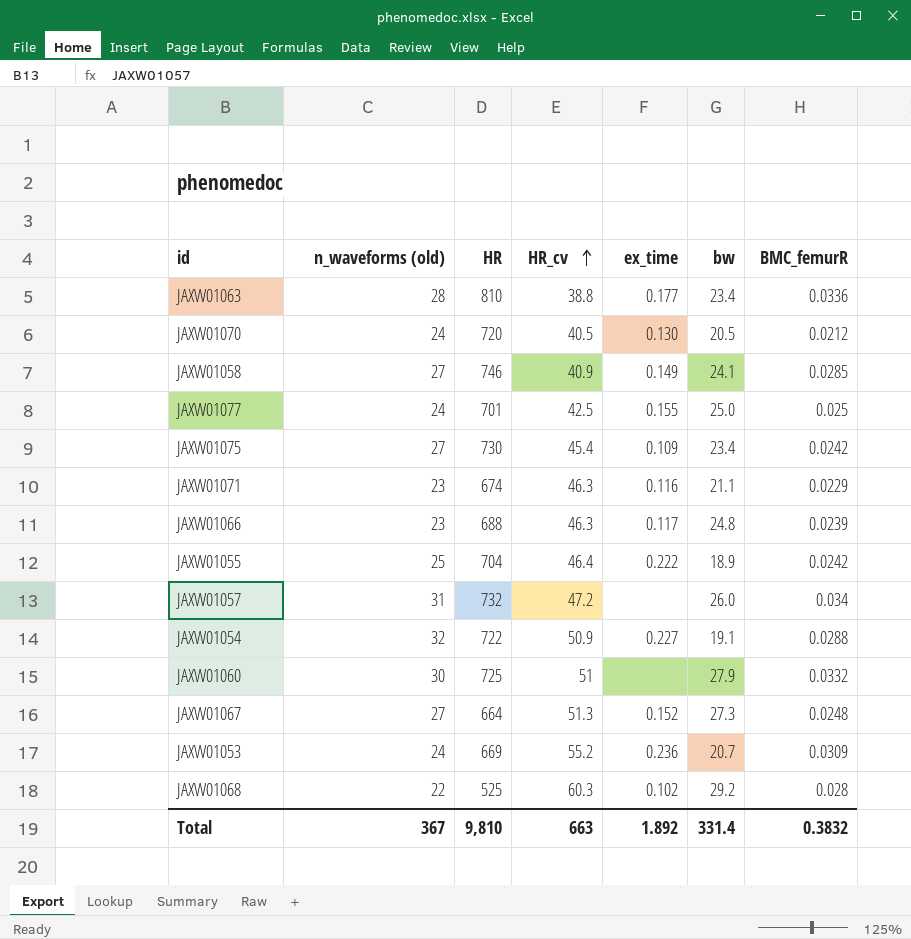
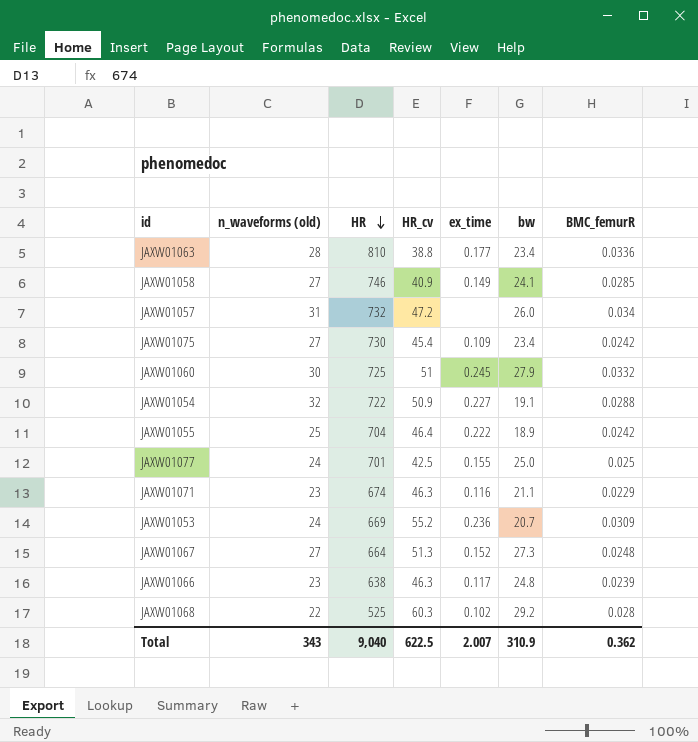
row order: HR_cv ascending -> HR descending
row JAXW01070: 24 | 720 | 40.5 | 0.130 | 20.5 | 0.0212 -> none
JAXW01060 | ex_time: none -> 0.245
JAXW01066 | HR: 688 -> 638
Total | n_waveforms (old): 367 -> 343
Total | HR: 9,810 -> 9,040
Total | HR_cv: 663 -> 622.5
Total | ex_time: 1.892 -> 2.007
Total | bw: 331.4 -> 310.9
Total | BMC_femurR: 0.3832 -> 0.362

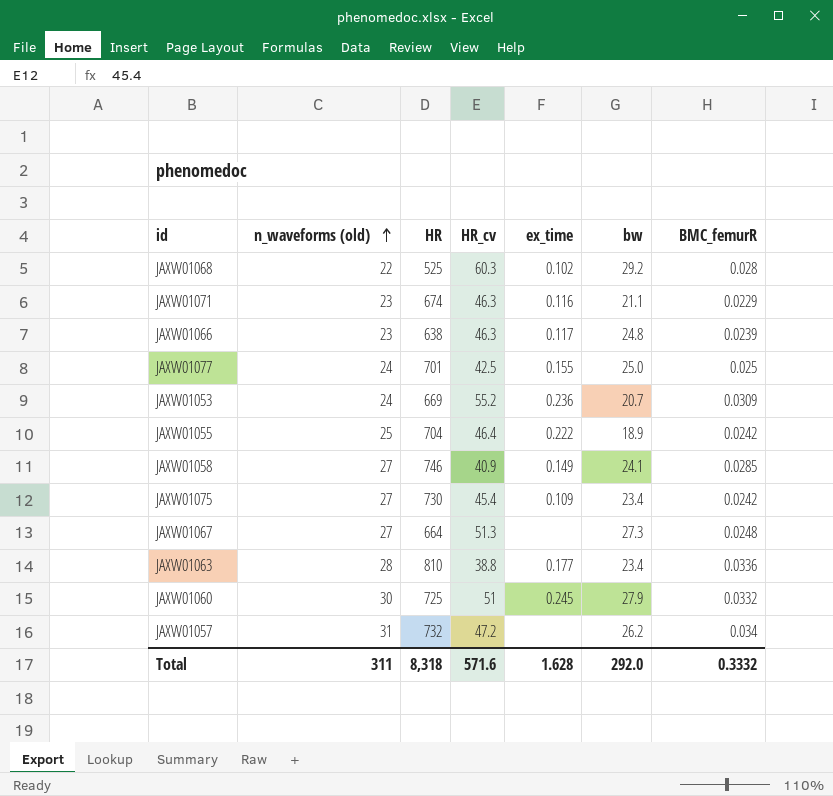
row order: HR descending -> n_waveforms (old) ascending
row JAXW01054: 32 | 722 | 50.9 | 0.227 | 19.1 | 0.0288 -> none
JAXW01067 | ex_time: 0.152 -> none
JAXW01057 | bw: 26.0 -> 26.2
Total | n_waveforms (old): 343 -> 311
Total | HR: 9,040 -> 8,318
Total | HR_cv: 622.5 -> 571.6
Total | ex_time: 2.007 -> 1.628
Total | bw: 310.9 -> 292.0
Total | BMC_femurR: 0.362 -> 0.3332

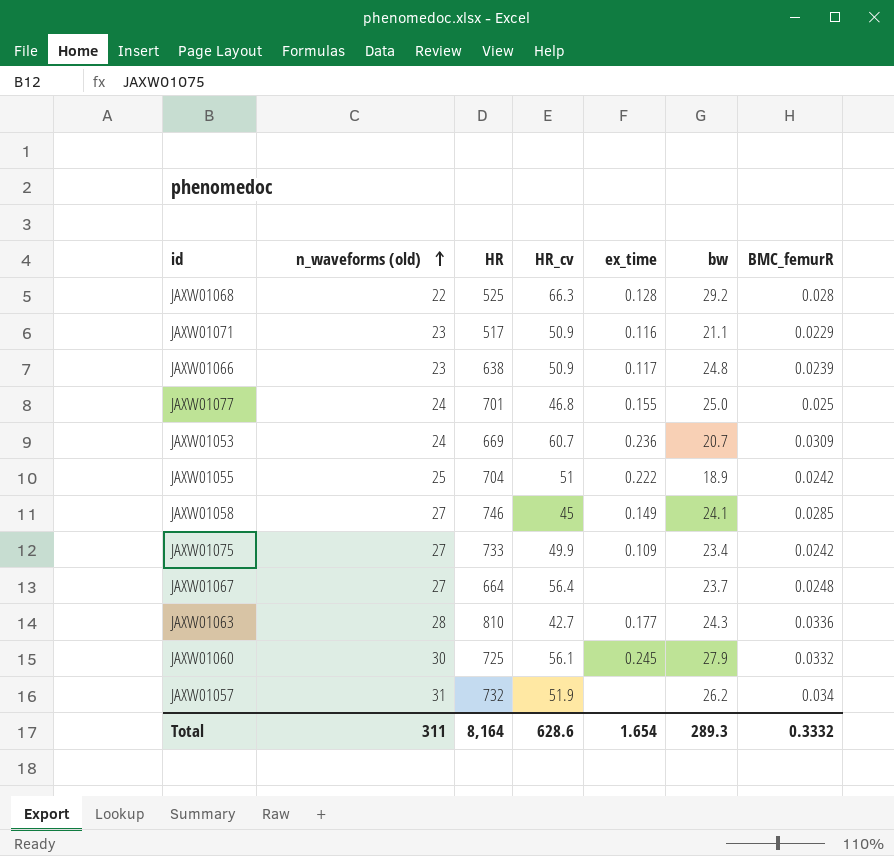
JAXW01068 | HR_cv: 60.3 -> 66.3
JAXW01068 | ex_time: 0.102 -> 0.128
JAXW01071 | HR: 674 -> 517
JAXW01071 | HR_cv: 46.3 -> 50.9
JAXW01066 | HR_cv: 46.3 -> 50.9
JAXW01077 | HR_cv: 42.5 -> 46.8
JAXW01053 | HR_cv: 55.2 -> 60.7
JAXW01055 | HR_cv: 46.4 -> 51
JAXW01058 | HR_cv: 40.9 -> 45
JAXW01075 | HR: 730 -> 733
JAXW01075 | HR_cv: 45.4 -> 49.9
JAXW01067 | HR_cv: 51.3 -> 56.4
JAXW01067 | bw: 27.3 -> 23.7
JAXW01063 | HR_cv: 38.8 -> 42.7
JAXW01063 | bw: 23.4 -> 24.3
JAXW01060 | HR_cv: 51 -> 56.1
JAXW01057 | HR_cv: 47.2 -> 51.9
Total | HR: 8,318 -> 8,164
Total | HR_cv: 571.6 -> 628.6
Total | ex_time: 1.628 -> 1.654
Total | bw: 292.0 -> 289.3

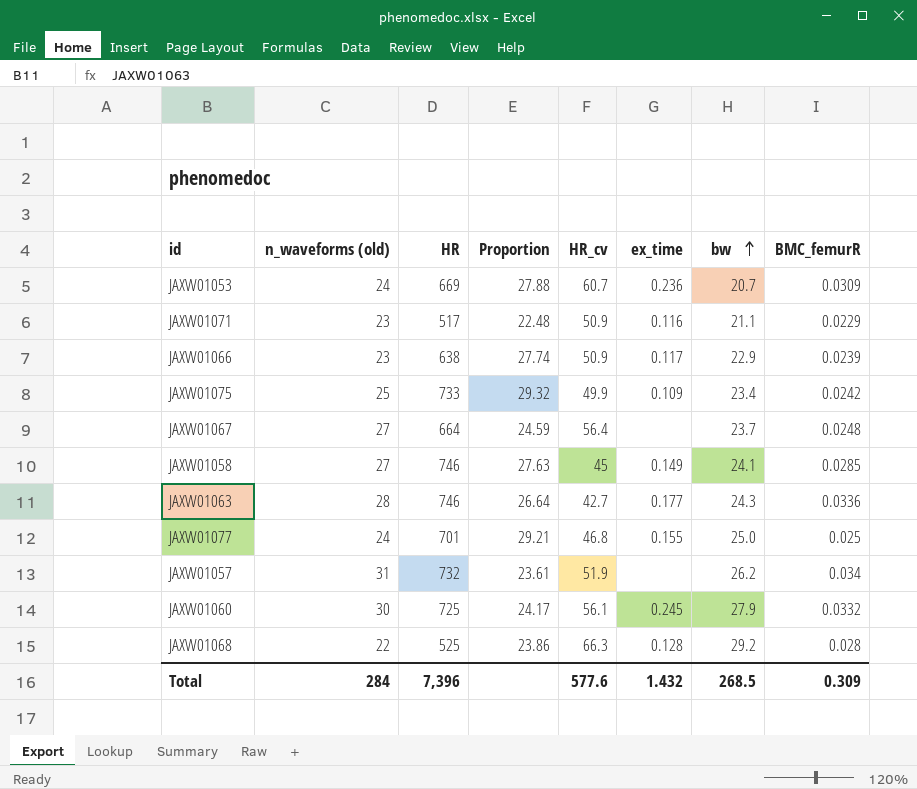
row order: n_waveforms (old) ascending -> bw ascending
column Proportion | formula: none -> [HR] / [n_waveforms (old)]
row JAXW01055: 25 | 704 | 51 | 0.222 | 18.9 | 0.0242 -> none
JAXW01066 | bw: 24.8 -> 22.9
JAXW01075 | n_waveforms (old): 27 -> 25
JAXW01063 | HR: 810 -> 746
Total | n_waveforms (old): 311 -> 284
Total | HR: 8,164 -> 7,396
Total | HR_cv: 628.6 -> 577.6
Total | ex_time: 1.654 -> 1.432
Total | bw: 289.3 -> 268.5
Total | BMC_femurR: 0.3332 -> 0.309

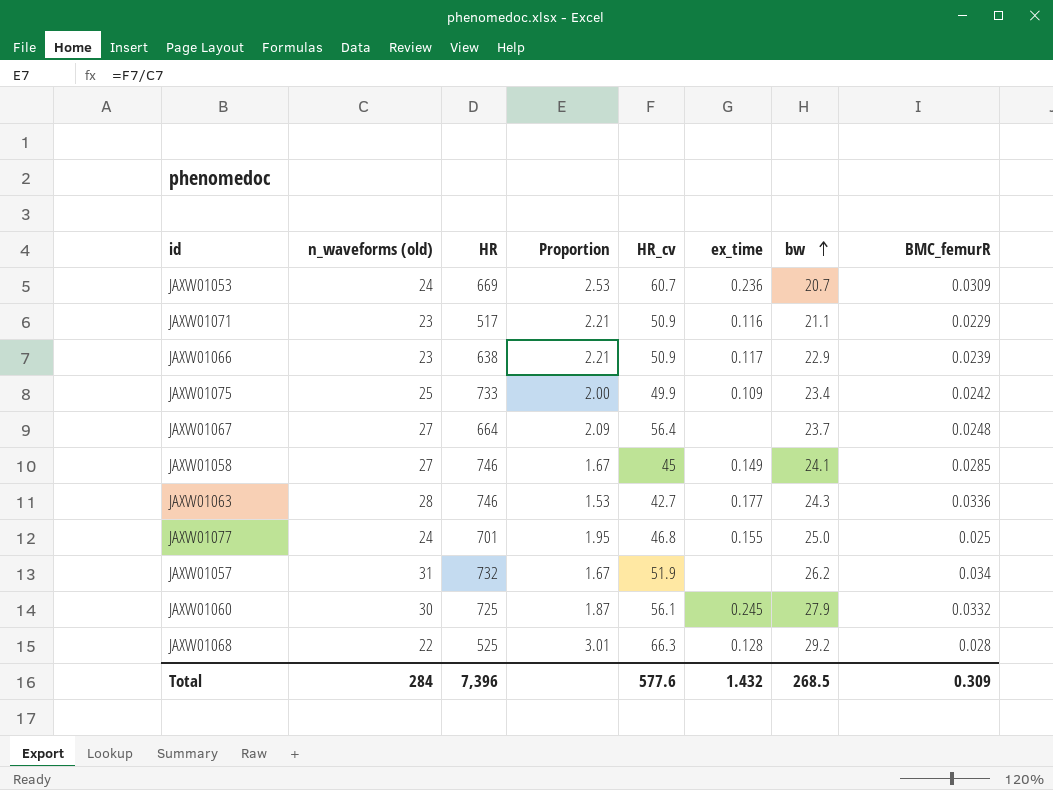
column Proportion | formula: [HR] / [n_waveforms (old)] -> [HR_cv] / [n_waveforms (old)]

